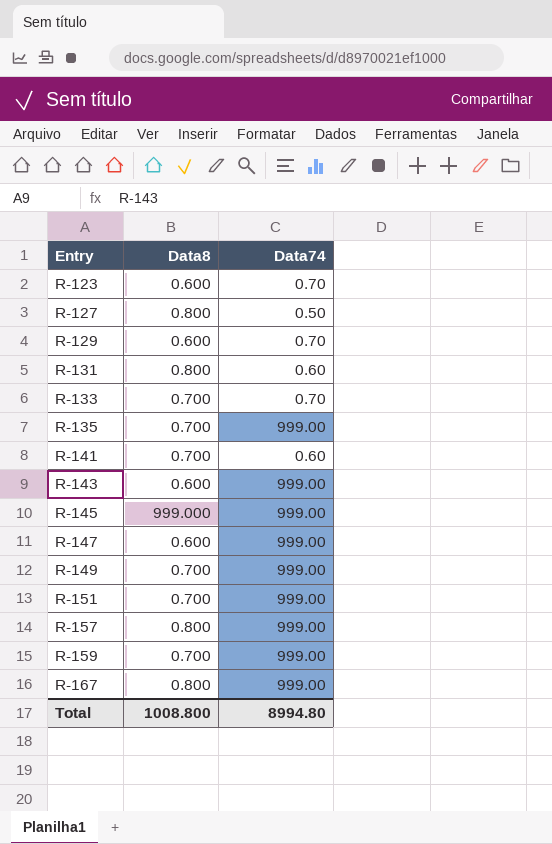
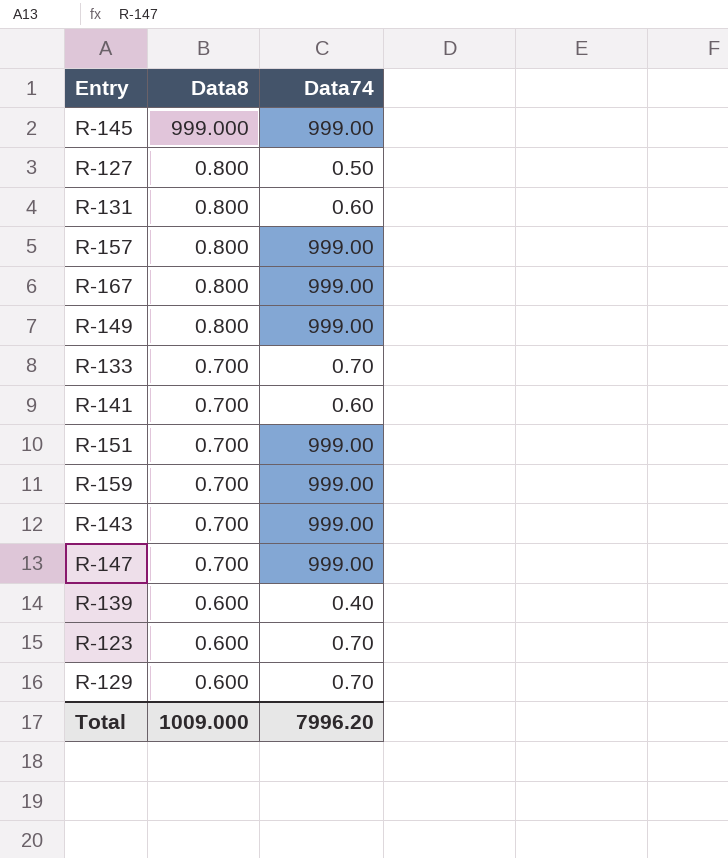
row order: Entry ascending -> Data8 descending
row R-135: 0.700 | 999.00 -> none
R-149 | Data8: 0.700 -> 0.800
R-143 | Data8: 0.600 -> 0.700
R-147 | Data8: 0.600 -> 0.700
row R-139: none -> 0.600 | 0.40
Total | Data8: 1008.800 -> 1009.000
Total | Data74: 8994.80 -> 7996.20

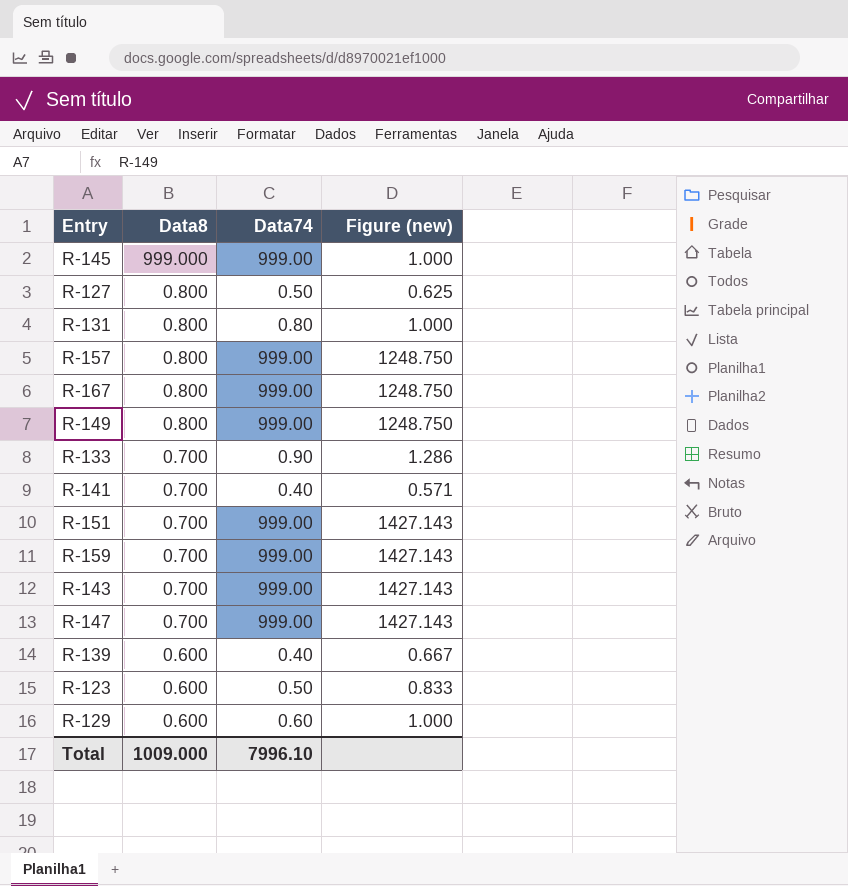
column Figure (new) | formula: none -> [Data74] / [Data8]
R-131 | Data74: 0.60 -> 0.80
R-133 | Data74: 0.70 -> 0.90
R-141 | Data74: 0.60 -> 0.40
R-123 | Data74: 0.70 -> 0.50
R-129 | Data74: 0.70 -> 0.60
Total | Data74: 7996.20 -> 7996.10

